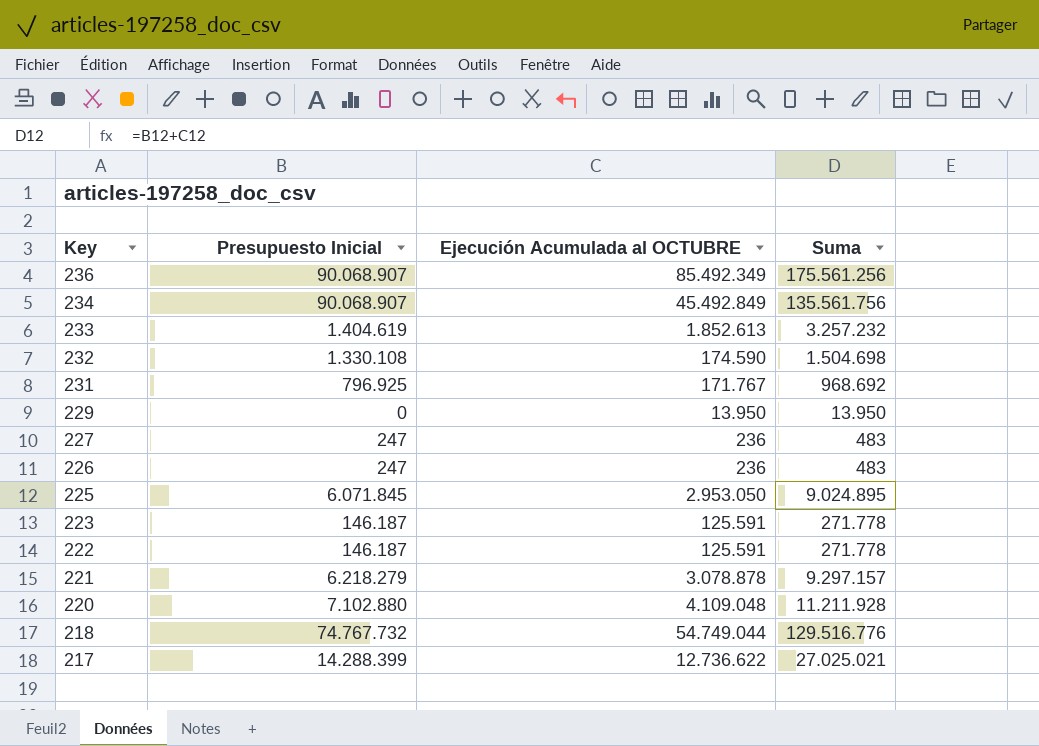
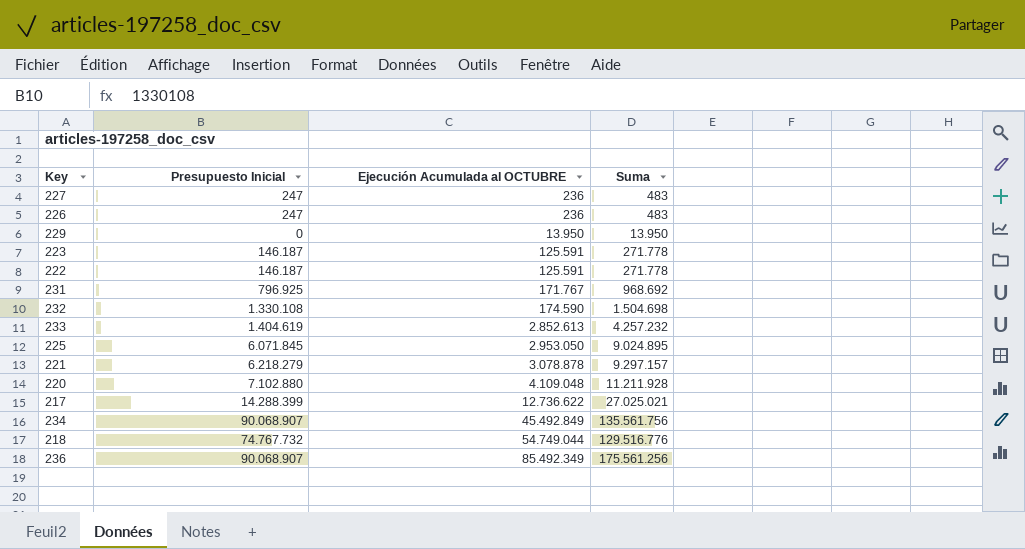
row order: Key descending -> Ejecución Acumulada al OCTUBRE ascending
233 | Ejecución Acumulada al OCTUBRE: 1.852.613 -> 2.852.613
233 | Suma: 3.257.232 -> 4.257.232

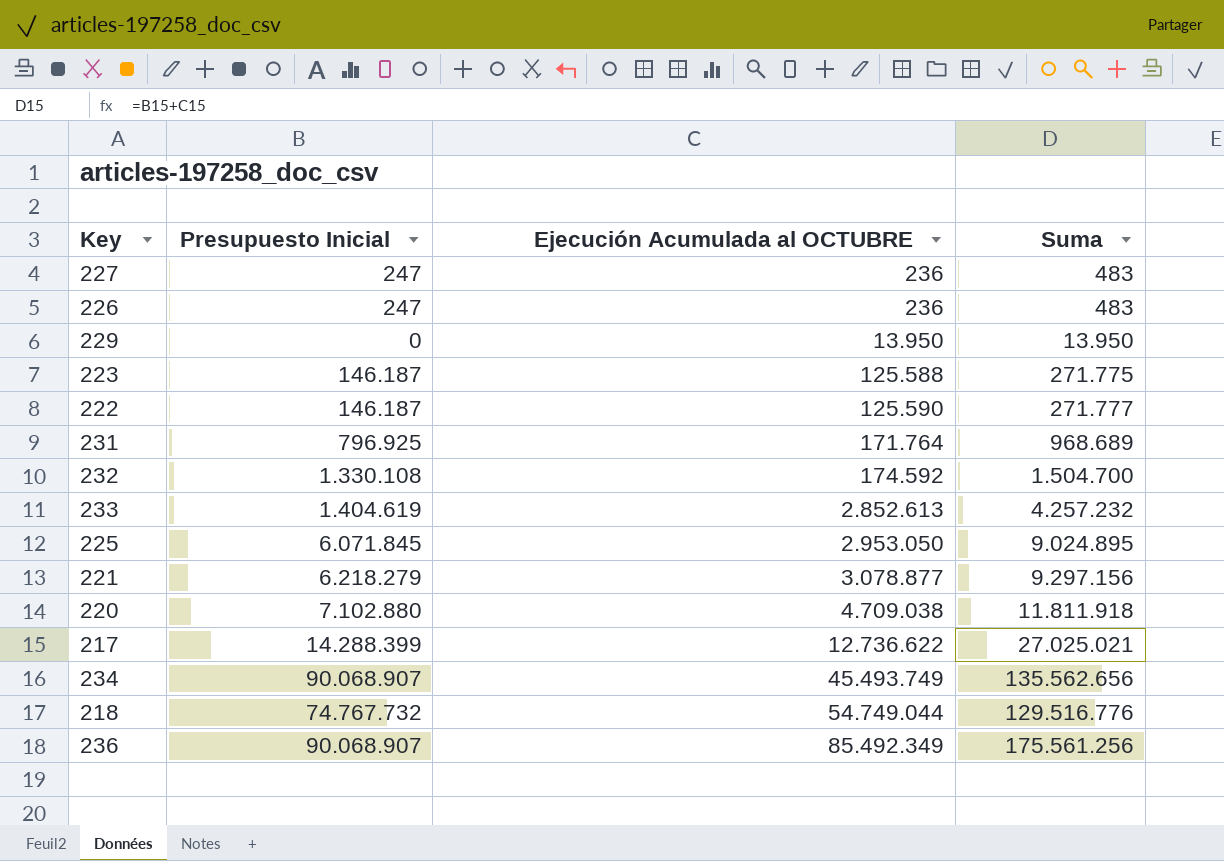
223 | Ejecución Acumulada al OCTUBRE: 125.591 -> 125.588
223 | Suma: 271.778 -> 271.775
222 | Ejecución Acumulada al OCTUBRE: 125.591 -> 125.590
222 | Suma: 271.778 -> 271.777
231 | Ejecución Acumulada al OCTUBRE: 171.767 -> 171.764
231 | Suma: 968.692 -> 968.689
232 | Ejecución Acumulada al OCTUBRE: 174.590 -> 174.592
232 | Suma: 1.504.698 -> 1.504.700
221 | Ejecución Acumulada al OCTUBRE: 3.078.878 -> 3.078.877
221 | Suma: 9.297.157 -> 9.297.156
220 | Ejecución Acumulada al OCTUBRE: 4.109.048 -> 4.709.038
220 | Suma: 11.211.928 -> 11.811.918
234 | Ejecución Acumulada al OCTUBRE: 45.492.849 -> 45.493.749
234 | Suma: 135.561.756 -> 135.562.656

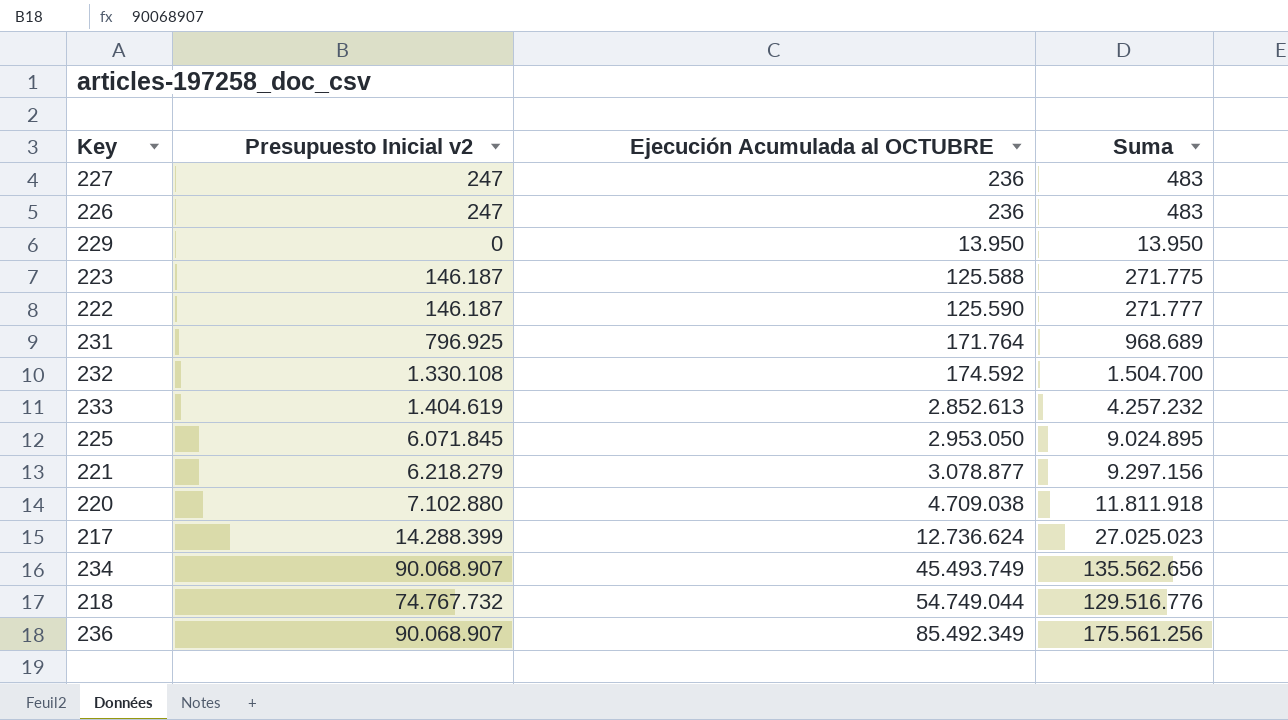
column name: Presupuesto Inicial -> Presupuesto Inicial v2
217 | Ejecución Acumulada al OCTUBRE: 12.736.622 -> 12.736.624
217 | Suma: 27.025.021 -> 27.025.023

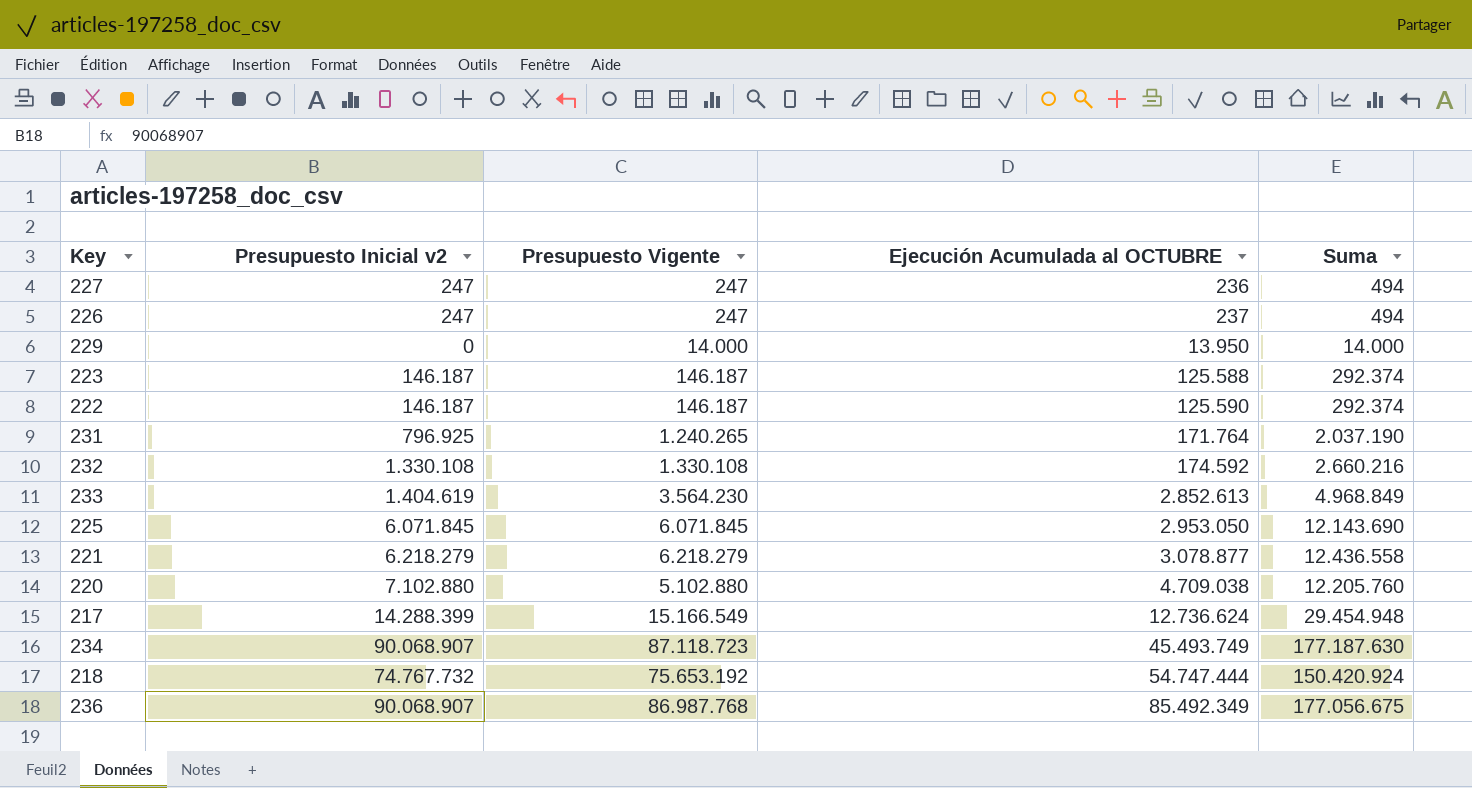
column Presupuesto Vigente | position: none -> 3
column Suma | formula: [Presupuesto Inicial v2] + [Ejecución Acumulada al OCTUBRE] -> [Presupuesto Inicial v2] + [Presupuesto Vigente]
226 | Ejecución Acumulada al OCTUBRE: 236 -> 237
218 | Ejecución Acumulada al OCTUBRE: 54.749.044 -> 54.747.444

